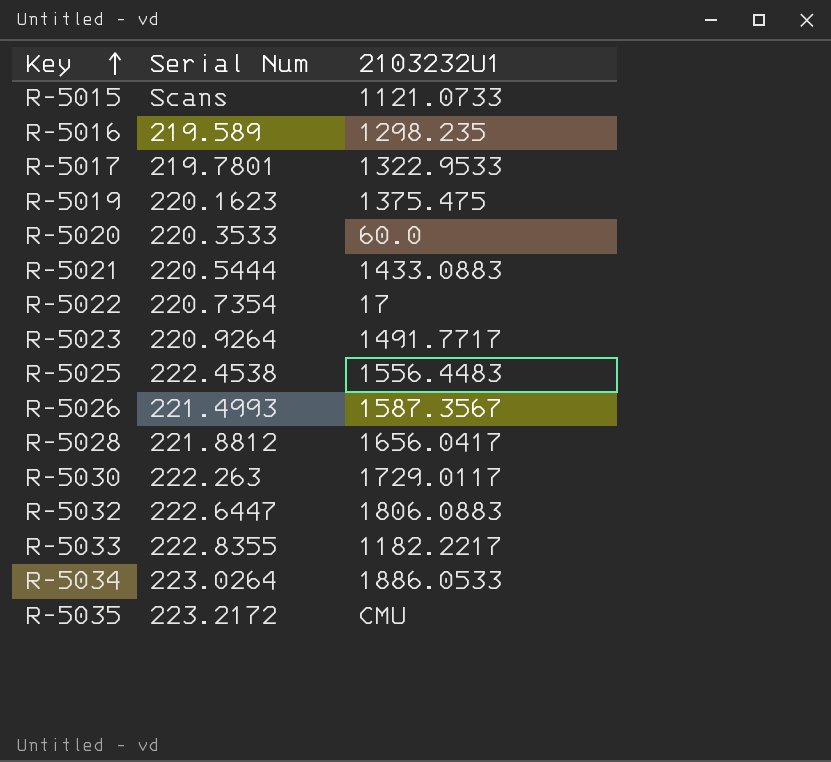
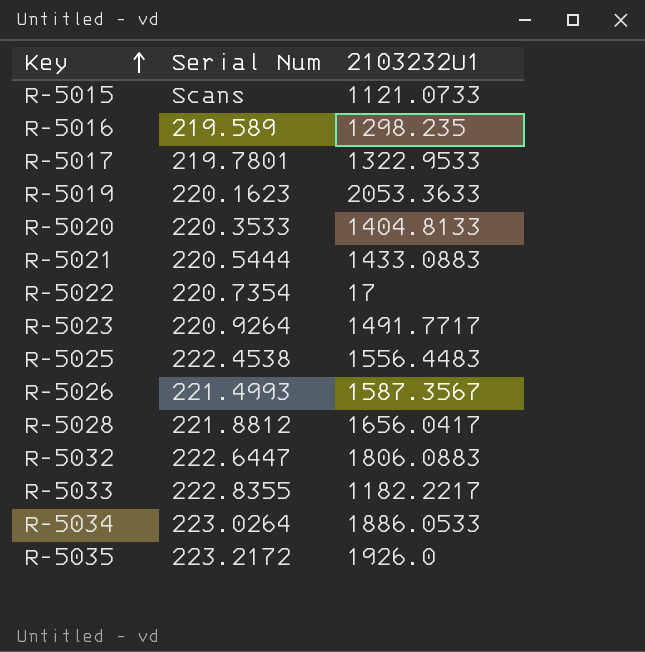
row R-5030: 222.263 | 1729.0117 -> none
R-5019 | 2103232U1: 1375.475 -> 2053.3633
R-5020 | 2103232U1: 60.0 -> 1404.8133
R-5035 | 2103232U1: CMU -> 1926.0

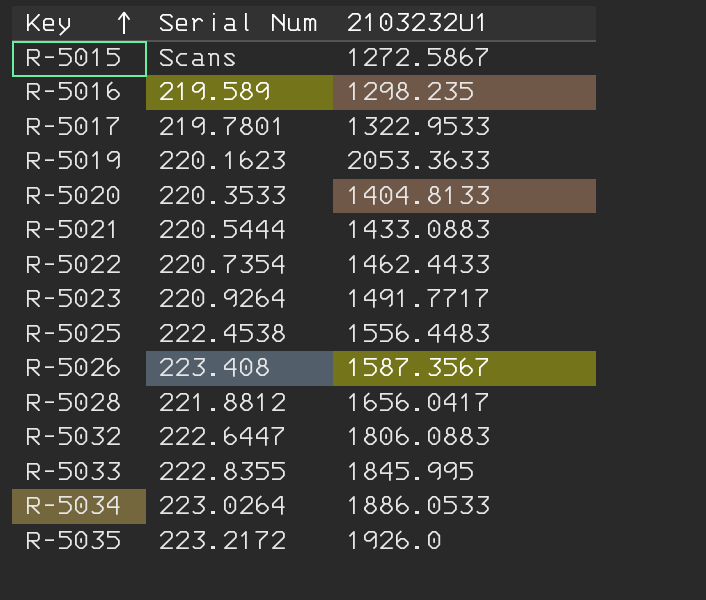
R-5015 | 2103232U1: 1121.0733 -> 1272.5867
R-5022 | 2103232U1: 17 -> 1462.4433
R-5026 | Serial Num: 221.4993 -> 223.408
R-5033 | 2103232U1: 1182.2217 -> 1845.995

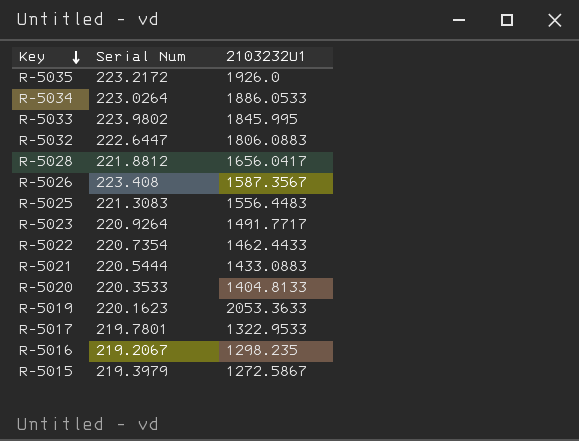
row order: Key ascending -> Key descending
R-5033 | Serial Num: 222.8355 -> 223.9802
R-5025 | Serial Num: 222.4538 -> 221.3083
R-5016 | Serial Num: 219.589 -> 219.2067
R-5015 | Serial Num: Scans -> 219.3979

